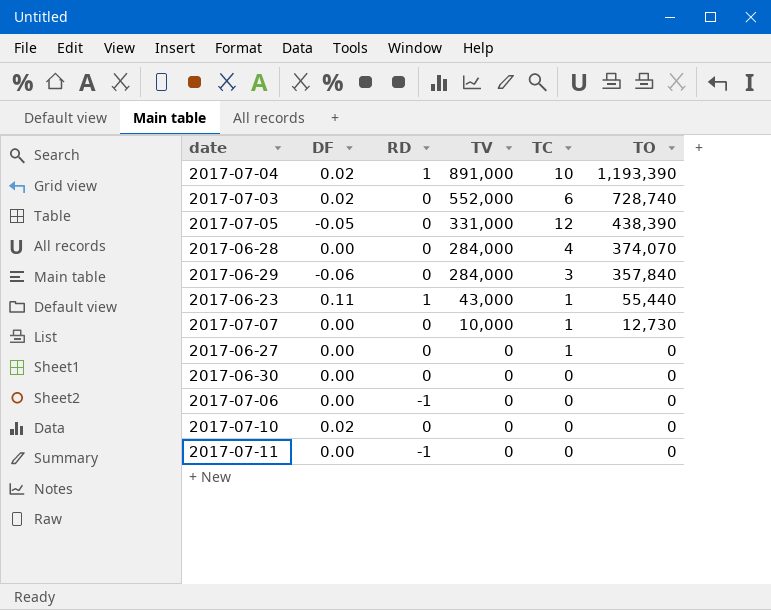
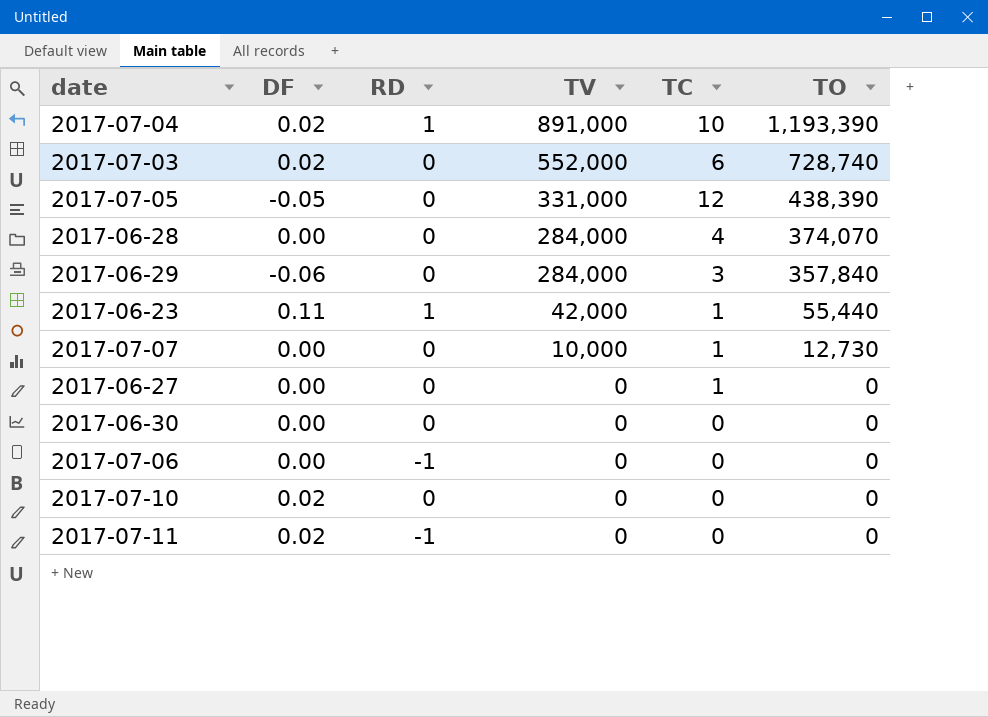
2017-06-23 | TV: 43,000 -> 42,000
2017-07-11 | DF: 0.00 -> 0.02

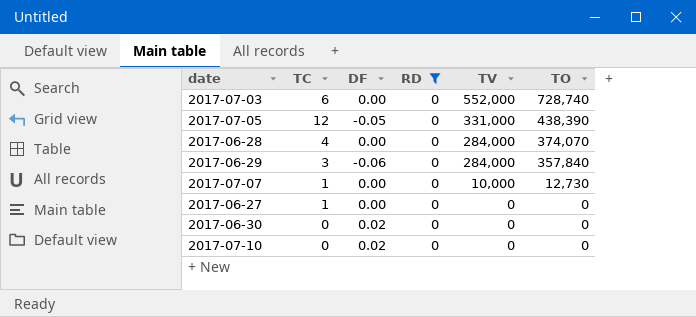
filter: none -> RD = 0
column TC | position: 5 -> 2
2017-07-03 | DF: 0.02 -> 0.00
2017-06-30 | DF: 0.00 -> 0.02

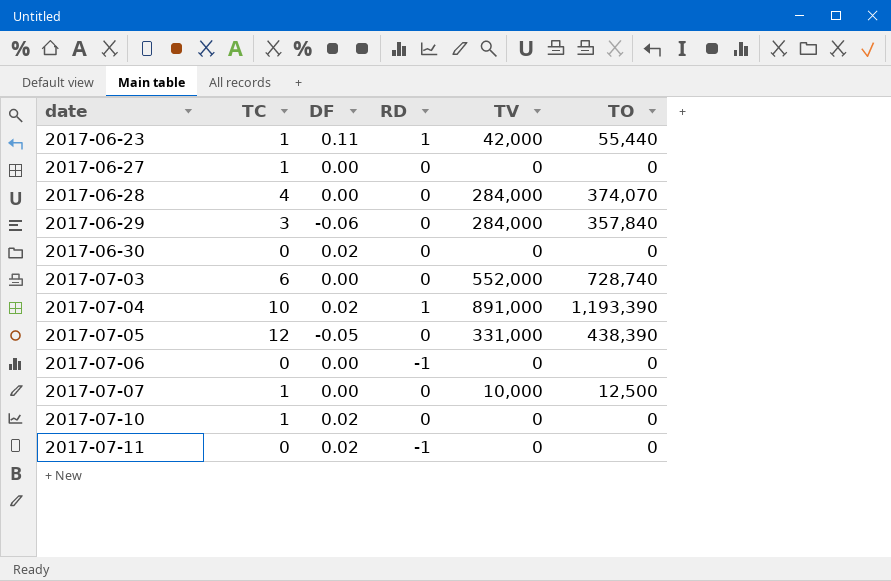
filter: RD = 0 -> none
row order: TV descending -> date ascending
2017-07-07 | TO: 12,730 -> 12,500
2017-07-10 | TC: 0 -> 1

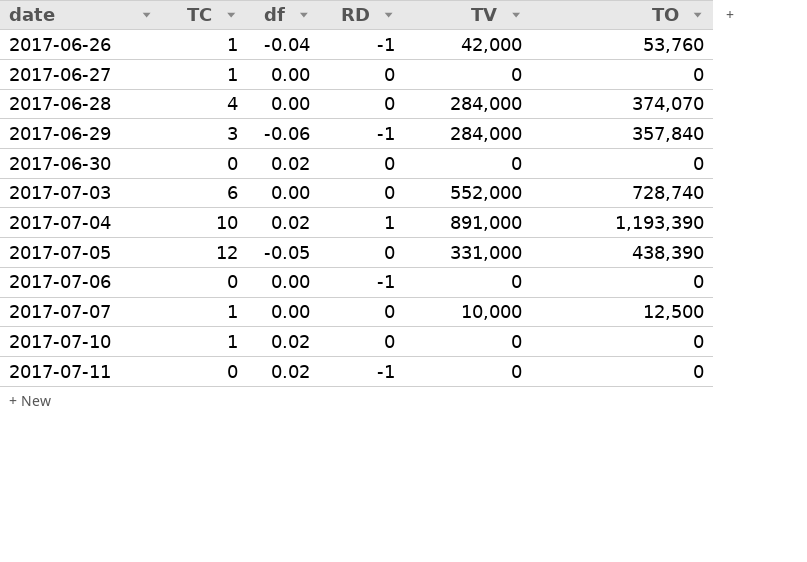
column name: DF -> df
row 2017-06-23: 1 | 0.11 | 1 | 42,000 | 55,440 -> none
row 2017-06-26: none -> 1 | -0.04 | -1 | 42,000 | 53,760
2017-06-29 | RD: 0 -> -1

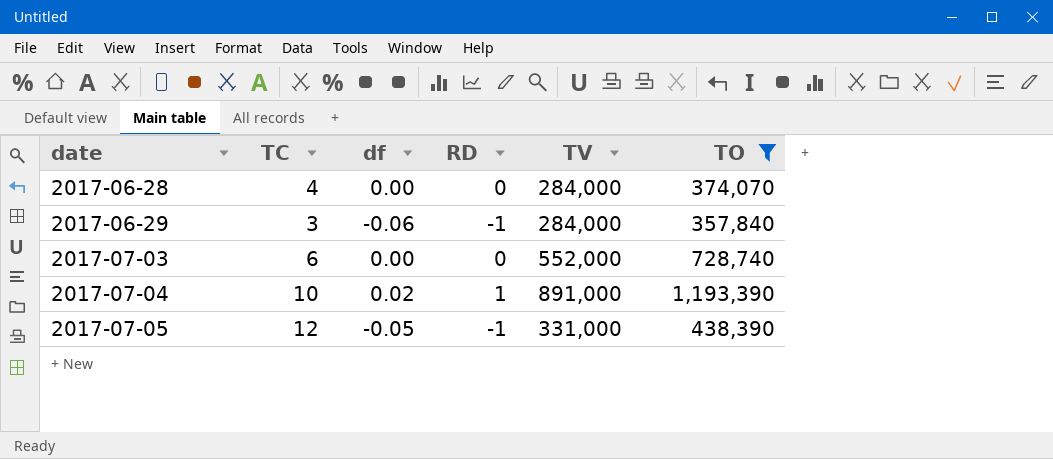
filter: none -> TO >= 357,840
2017-07-05 | RD: 0 -> -1

